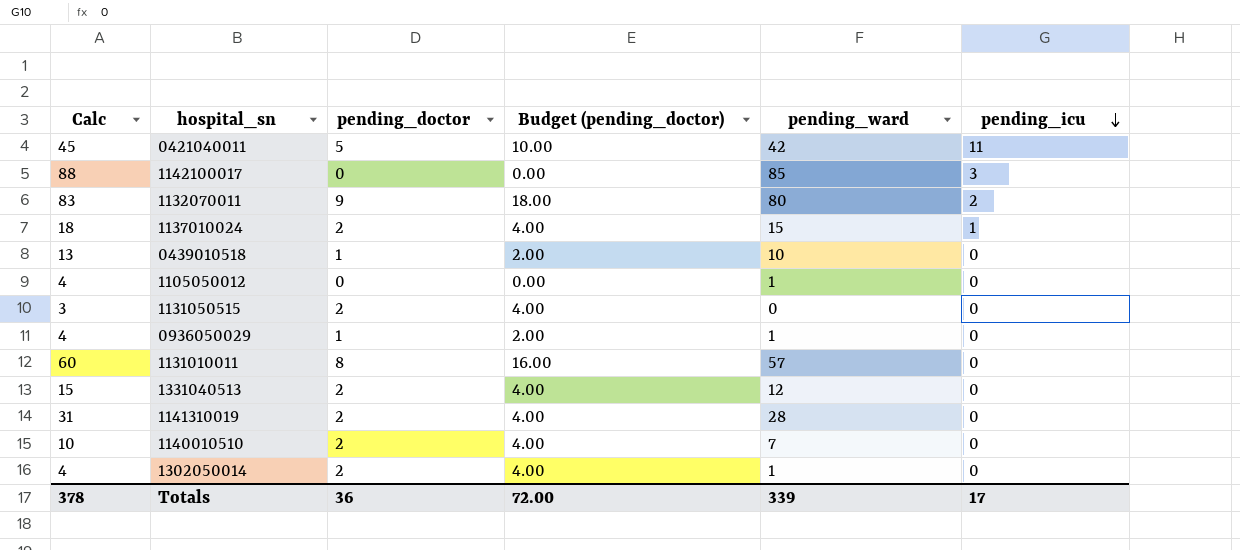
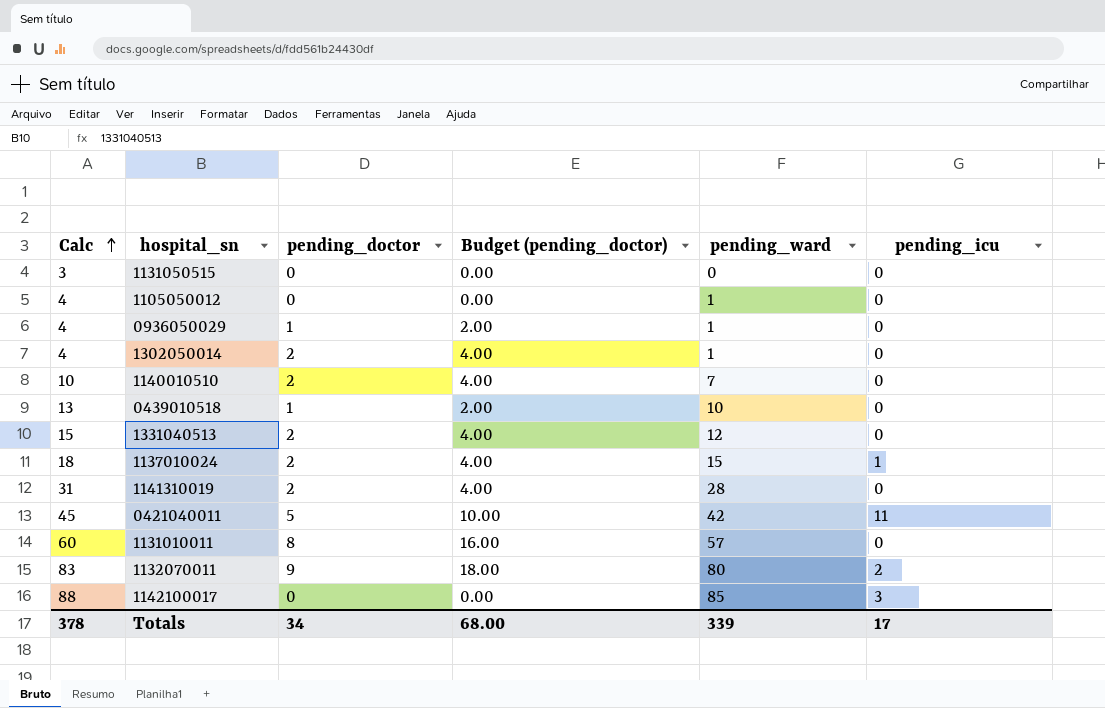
row order: pending_icu descending -> Calc ascending
1131050515 | pending_doctor: 2 -> 0
1131050515 | Budget (pending_doctor): 4.00 -> 0.00
Totals | pending_doctor: 36 -> 34
Totals | Budget (pending_doctor): 72.00 -> 68.00

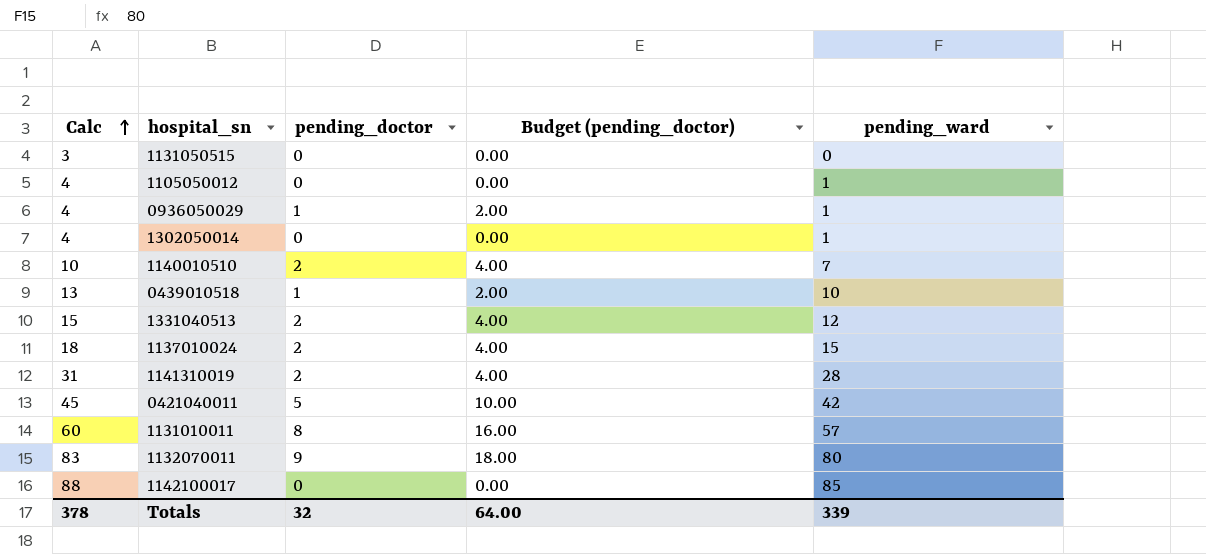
column pending_icu | position: 6 -> none
1302050014 | pending_doctor: 2 -> 0
1302050014 | Budget (pending_doctor): 4.00 -> 0.00
Totals | pending_doctor: 34 -> 32
Totals | Budget (pending_doctor): 68.00 -> 64.00

